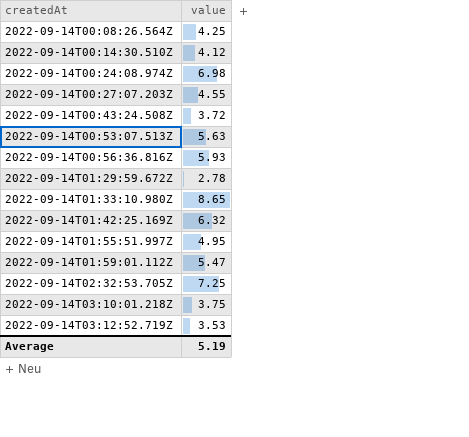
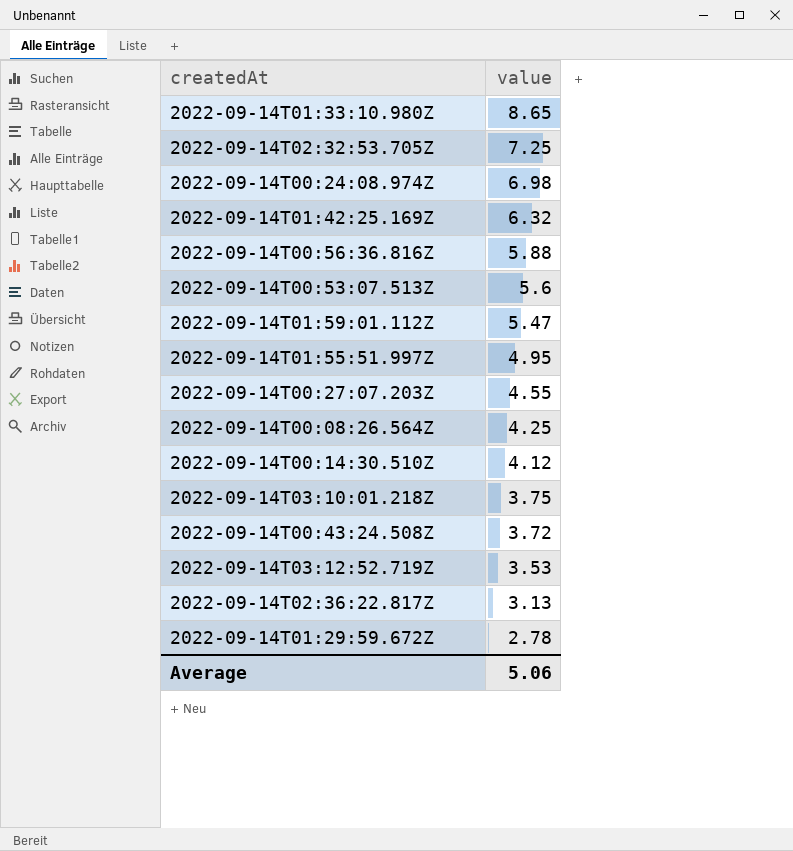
row order: createdAt ascending -> value descending
2022-09-14T00:56:36.816Z | value: 5.93 -> 5.88
2022-09-14T00:53:07.513Z | value: 5.63 -> 5.6
row 2022-09-14T02:36:22.817Z: none -> 3.13
Average | value: 5.19 -> 5.06

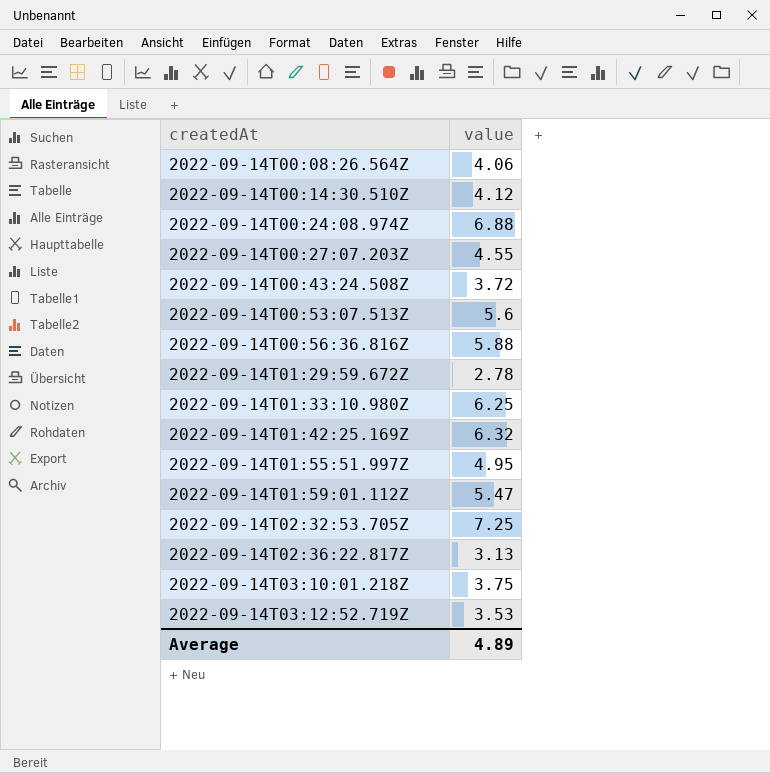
row order: value descending -> createdAt ascending
2022-09-14T00:08:26.564Z | value: 4.25 -> 4.06
2022-09-14T00:24:08.974Z | value: 6.98 -> 6.88
2022-09-14T01:33:10.980Z | value: 8.65 -> 6.25
Average | value: 5.06 -> 4.89

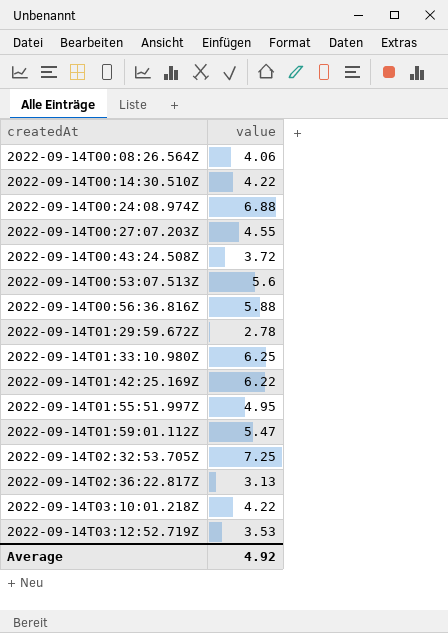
2022-09-14T00:14:30.510Z | value: 4.12 -> 4.22
2022-09-14T01:42:25.169Z | value: 6.32 -> 6.22
2022-09-14T03:10:01.218Z | value: 3.75 -> 4.22
Average | value: 4.89 -> 4.92

